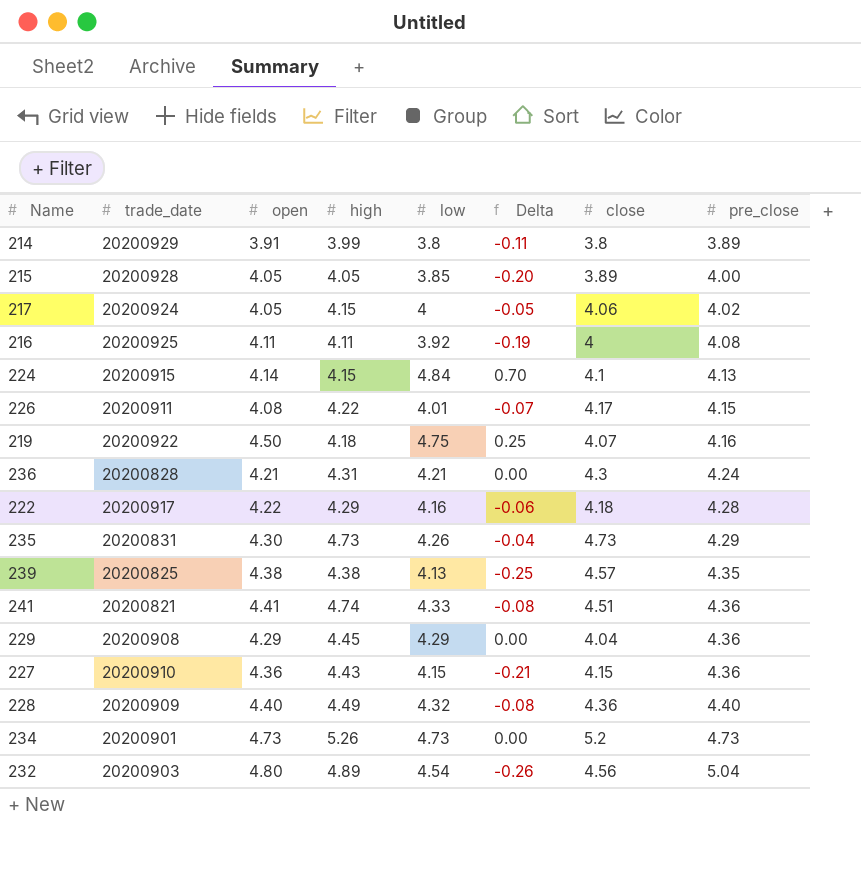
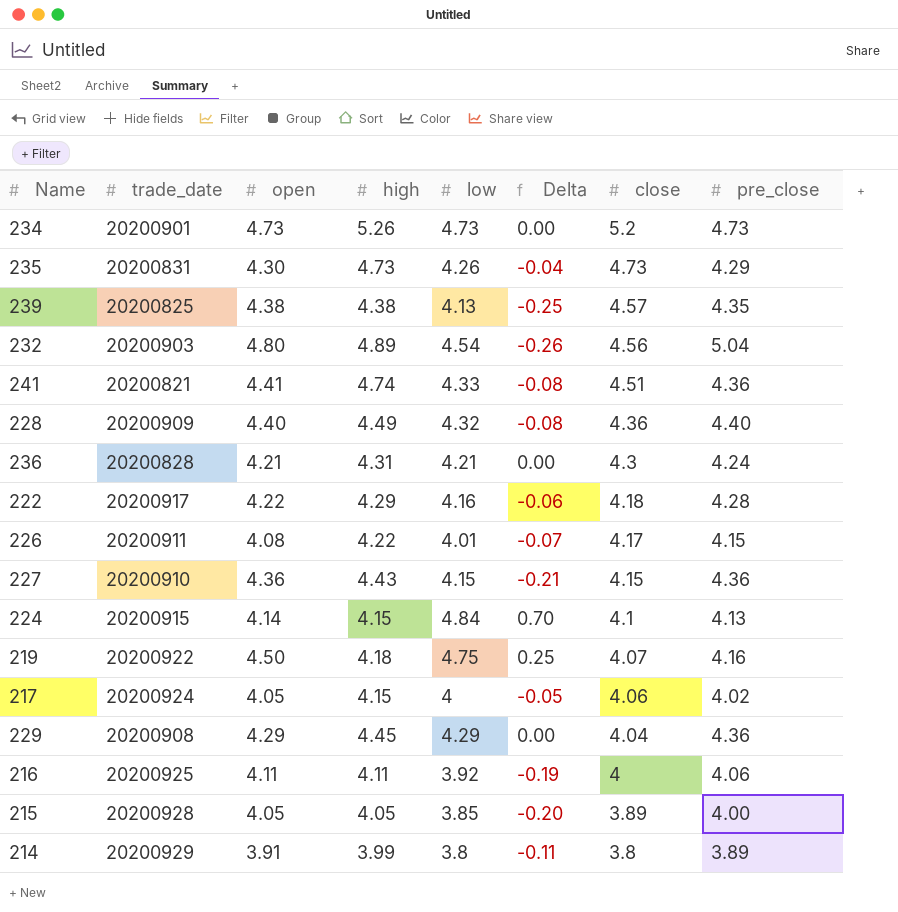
row order: pre_close ascending -> close descending
216 | pre_close: 4.08 -> 4.06

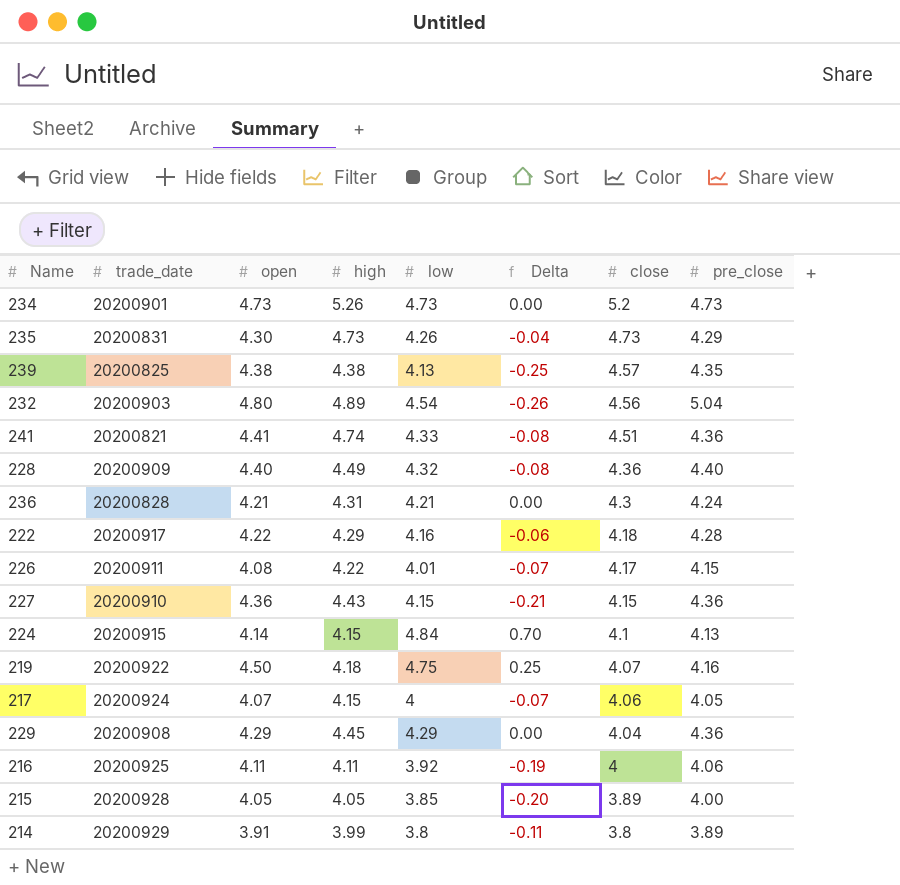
217 | open: 4.05 -> 4.07
217 | Delta: -0.05 -> -0.07
217 | pre_close: 4.02 -> 4.05

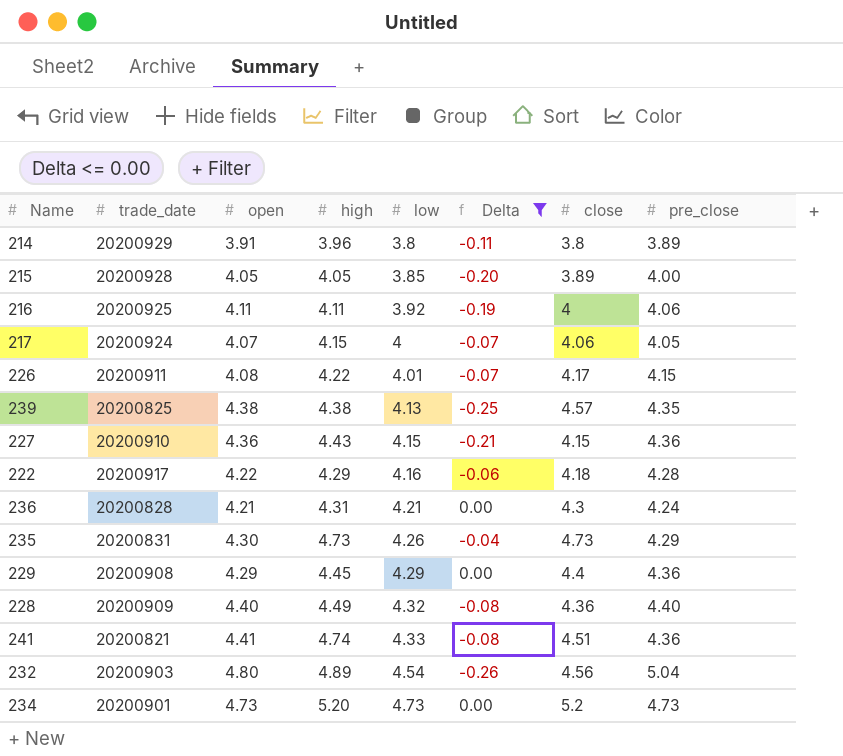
filter: none -> Delta <= 0.00
row order: close descending -> low ascending
214 | high: 3.99 -> 3.96
229 | close: 4.04 -> 4.4
234 | high: 5.26 -> 5.20

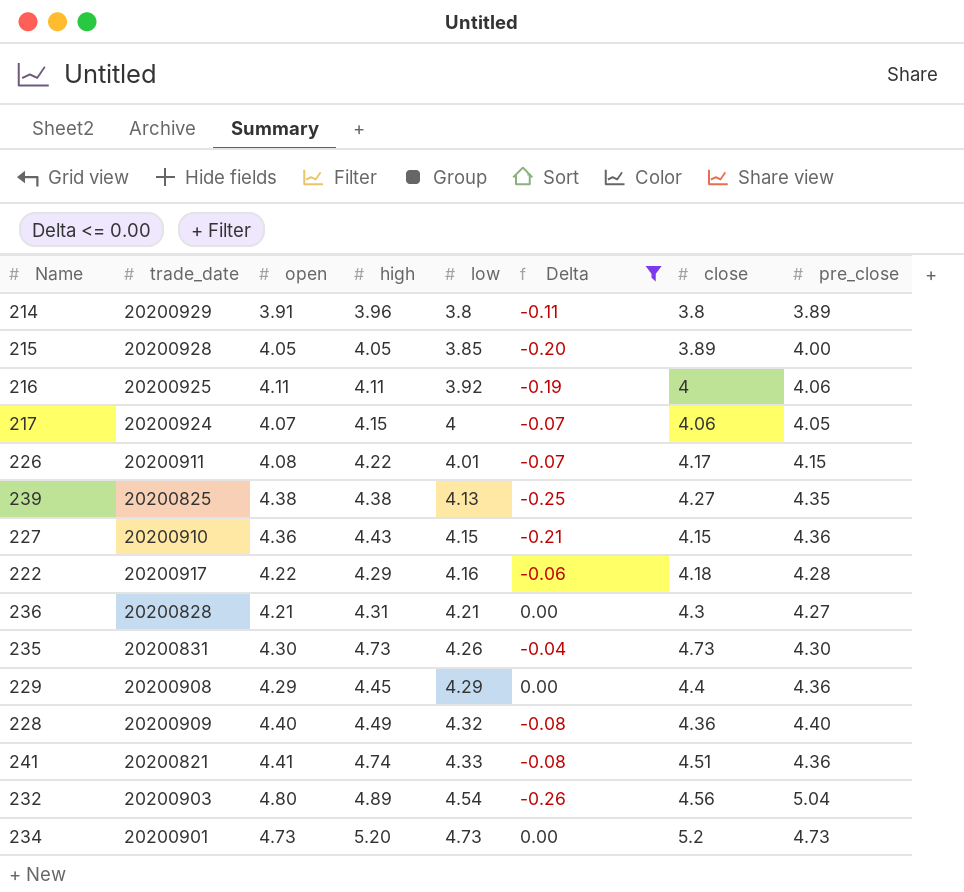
239 | close: 4.57 -> 4.27
236 | pre_close: 4.24 -> 4.27
235 | pre_close: 4.29 -> 4.30

